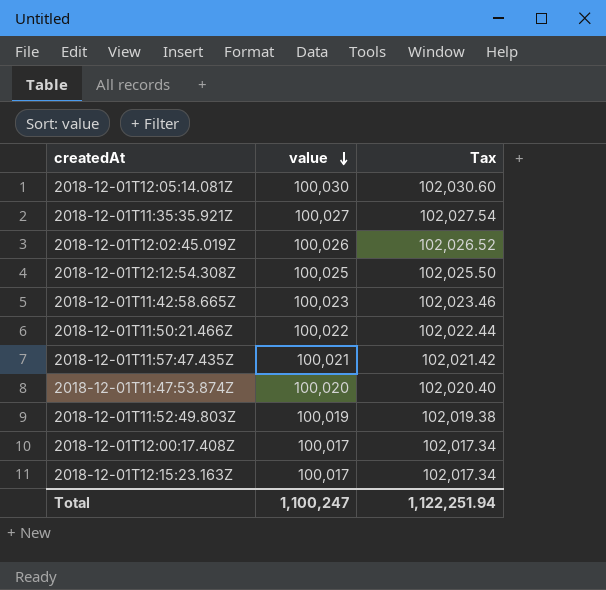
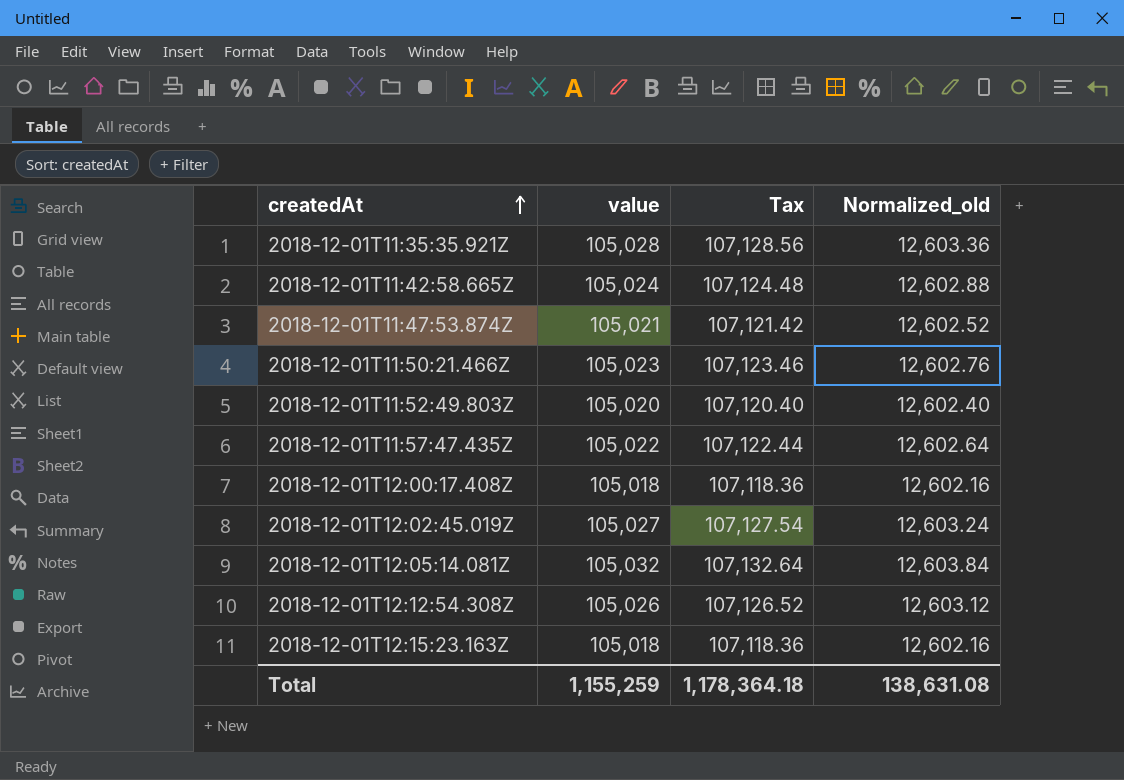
row order: value descending -> createdAt ascending
column Normalized_old | formula: none -> [value] * 0.12
2018-12-01T11:35:35.921Z | value: 100,027 -> 105,028
2018-12-01T11:35:35.921Z | Tax: 102,027.54 -> 107,128.56
2018-12-01T11:42:58.665Z | value: 100,023 -> 105,024
2018-12-01T11:42:58.665Z | Tax: 102,023.46 -> 107,124.48
2018-12-01T11:47:53.874Z | value: 100,020 -> 105,021
2018-12-01T11:47:53.874Z | Tax: 102,020.40 -> 107,121.42
2018-12-01T11:50:21.466Z | value: 100,022 -> 105,023
2018-12-01T11:50:21.466Z | Tax: 102,022.44 -> 107,123.46
2018-12-01T11:52:49.803Z | value: 100,019 -> 105,020
2018-12-01T11:52:49.803Z | Tax: 102,019.38 -> 107,120.40
2018-12-01T11:57:47.435Z | value: 100,021 -> 105,022
2018-12-01T11:57:47.435Z | Tax: 102,021.42 -> 107,122.44
2018-12-01T12:00:17.408Z | value: 100,017 -> 105,018
2018-12-01T12:00:17.408Z | Tax: 102,017.34 -> 107,118.36
2018-12-01T12:02:45.019Z | value: 100,026 -> 105,027
2018-12-01T12:02:45.019Z | Tax: 102,026.52 -> 107,127.54
2018-12-01T12:05:14.081Z | value: 100,030 -> 105,032
2018-12-01T12:05:14.081Z | Tax: 102,030.60 -> 107,132.64
2018-12-01T12:12:54.308Z | value: 100,025 -> 105,026
2018-12-01T12:12:54.308Z | Tax: 102,025.50 -> 107,126.52
2018-12-01T12:15:23.163Z | value: 100,017 -> 105,018
2018-12-01T12:15:23.163Z | Tax: 102,017.34 -> 107,118.36
Total | value: 1,100,247 -> 1,155,259
Total | Tax: 1,122,251.94 -> 1,178,364.18

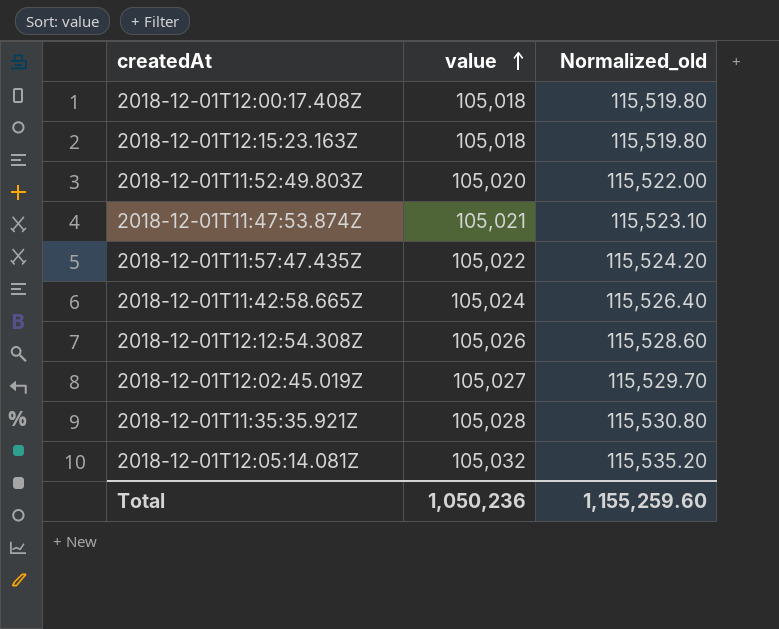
row order: createdAt ascending -> value ascending
column Tax | formula: [value] * 1.02 -> none
column Normalized_old | formula: [value] * 0.12 -> [value] * 1.1
row 2018-12-01T11:50:21.466Z: 105,023 | 107,123.46 | 12,602.76 -> none
Total | value: 1,155,259 -> 1,050,236
Total | Normalized_old: 138,631.08 -> 1,155,259.60

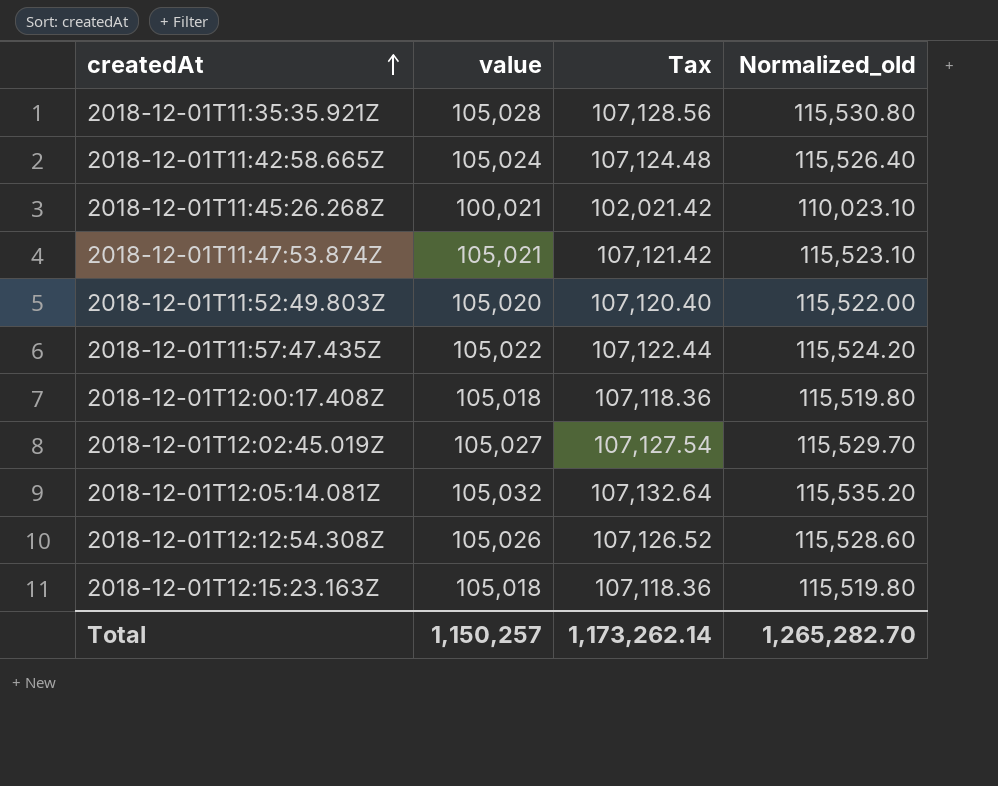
row order: value ascending -> createdAt ascending
column Tax | formula: none -> [value] * 1.02
row 2018-12-01T11:45:26.268Z: none -> 100,021 | 102,021.42 | 110,023.10
Total | value: 1,050,236 -> 1,150,257
Total | Normalized_old: 1,155,259.60 -> 1,265,282.70

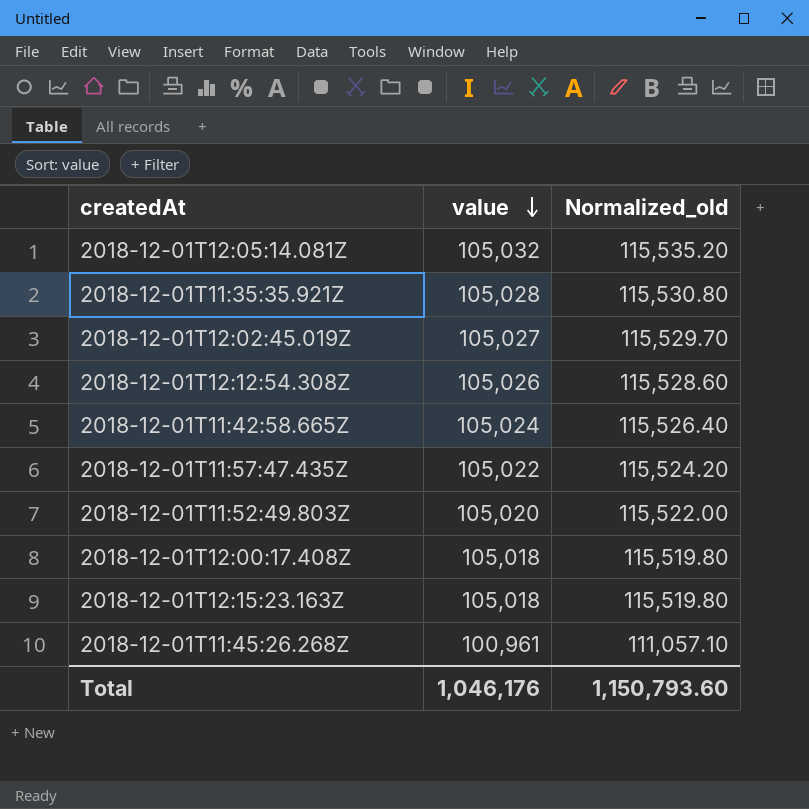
row order: createdAt ascending -> value descending
column Tax | formula: [value] * 1.02 -> none
row 2018-12-01T11:47:53.874Z: 105,021 | 107,121.42 | 115,523.10 -> none
2018-12-01T11:45:26.268Z | value: 100,021 -> 100,961
2018-12-01T11:45:26.268Z | Normalized_old: 110,023.10 -> 111,057.10
Total | value: 1,150,257 -> 1,046,176
Total | Normalized_old: 1,265,282.70 -> 1,150,793.60

